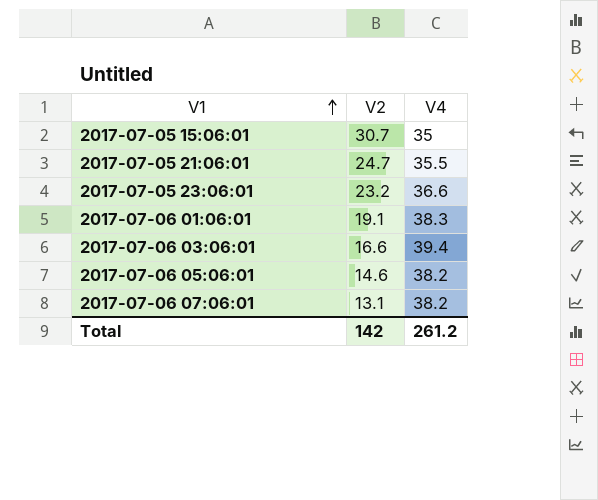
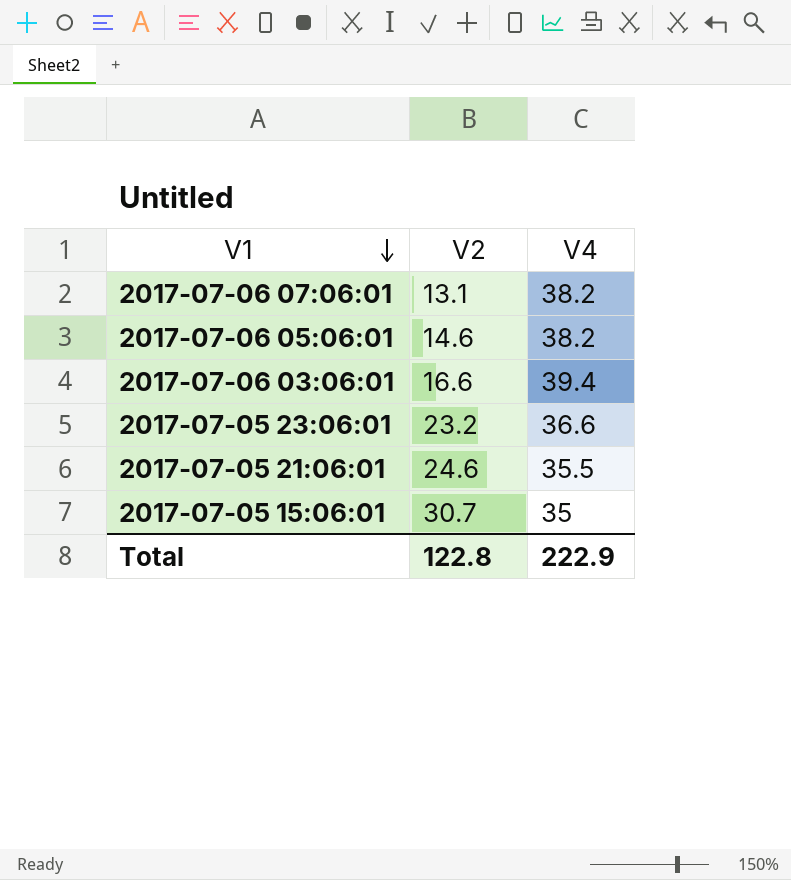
row order: V1 ascending -> V1 descending
row 2017-07-06 01:06:01: 19.1 | 38.3 -> none
2017-07-05 21:06:01 | V2: 24.7 -> 24.6
Total | V2: 142 -> 122.8
Total | V4: 261.2 -> 222.9

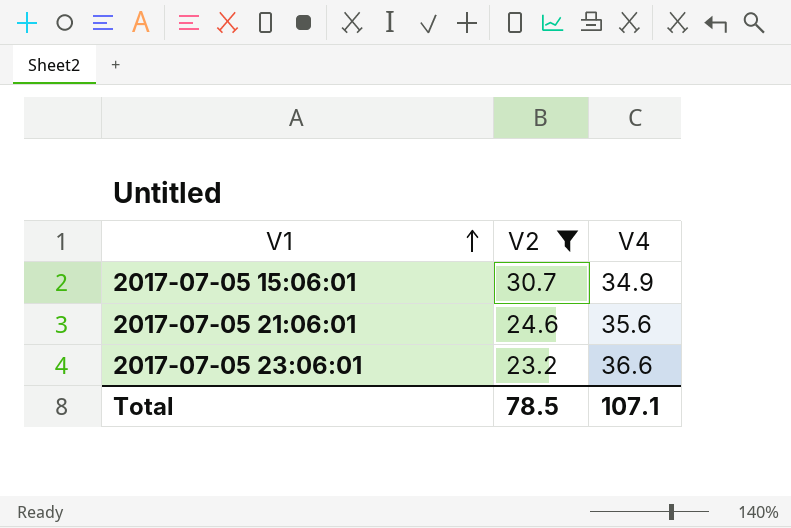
filter: none -> V2 >= 23.2
row order: V1 descending -> V1 ascending
2017-07-05 15:06:01 | V4: 35 -> 34.9
2017-07-05 21:06:01 | V4: 35.5 -> 35.6
Total | V2: 122.8 -> 78.5
Total | V4: 222.9 -> 107.1

